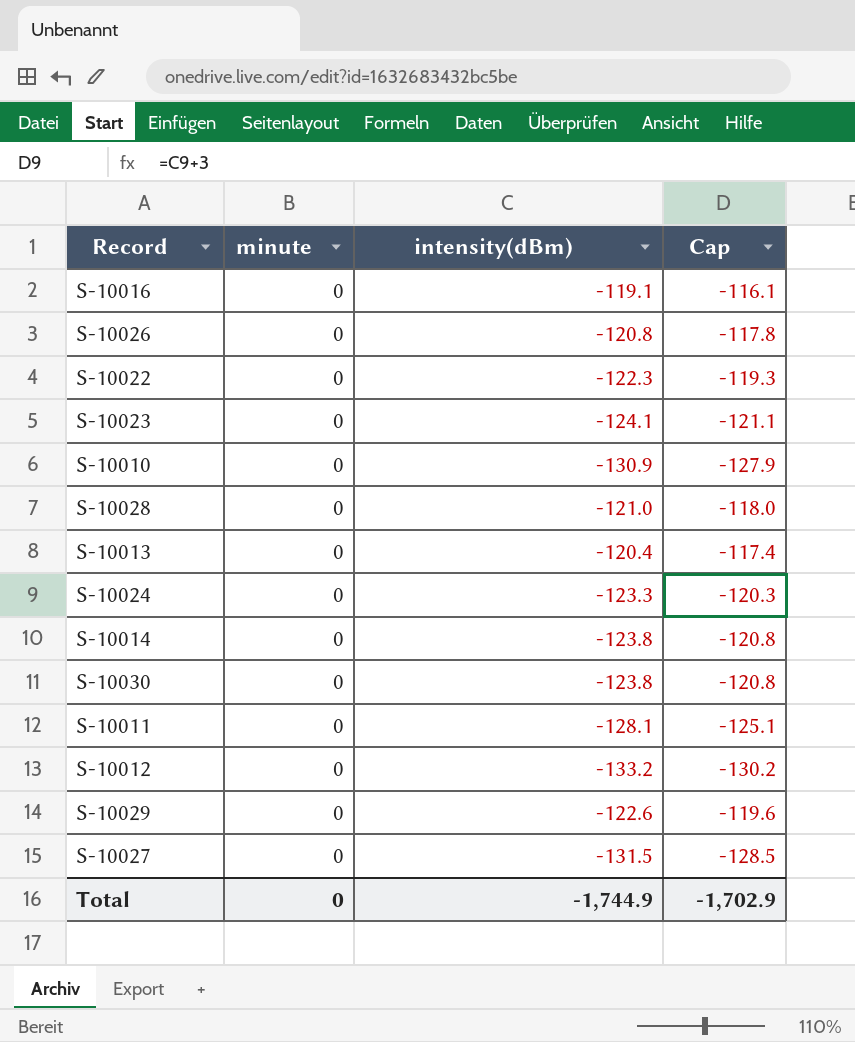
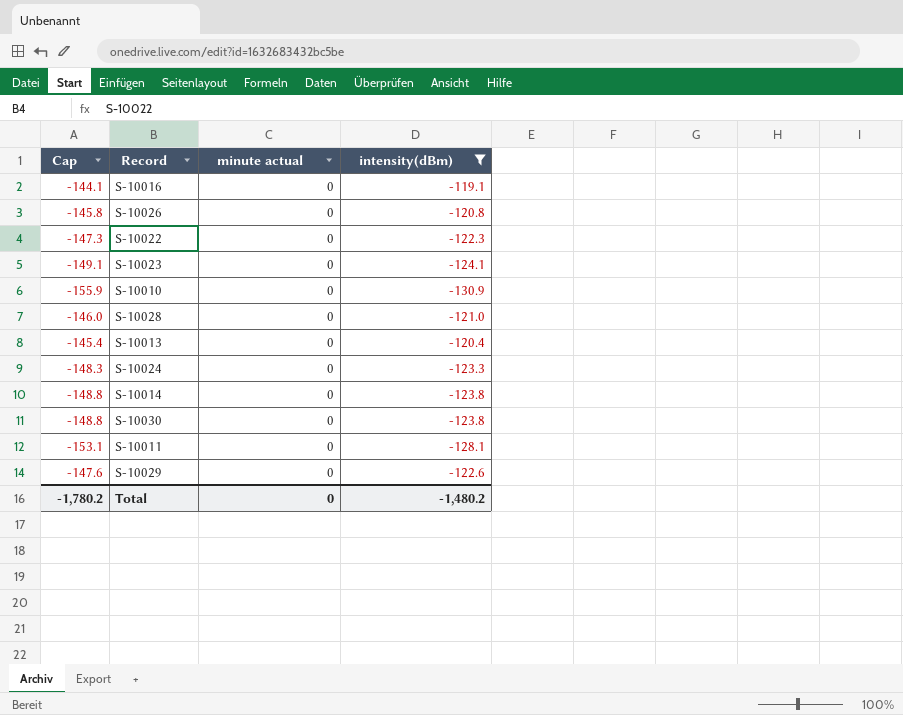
filter: none -> intensity(dBm) >= -130.9
column Cap | formula: [intensity(dBm)] + 3 -> [intensity(dBm)] - 25
column Cap | position: 4 -> 1
column name: minute -> minute actual
Total | Cap: -1,702.9 -> -1,780.2
Total | intensity(dBm): -1,744.9 -> -1,480.2

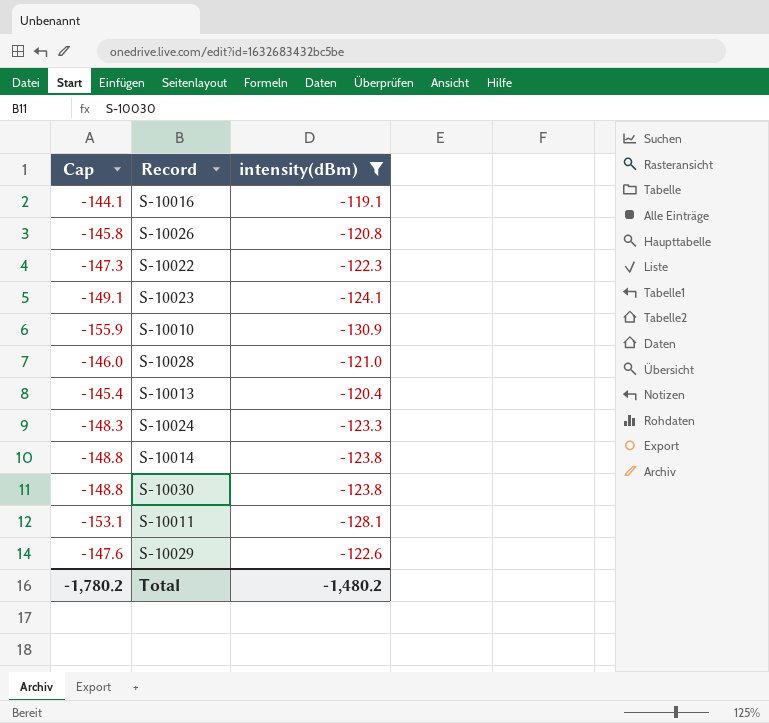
column minute actual | position: 3 -> none

